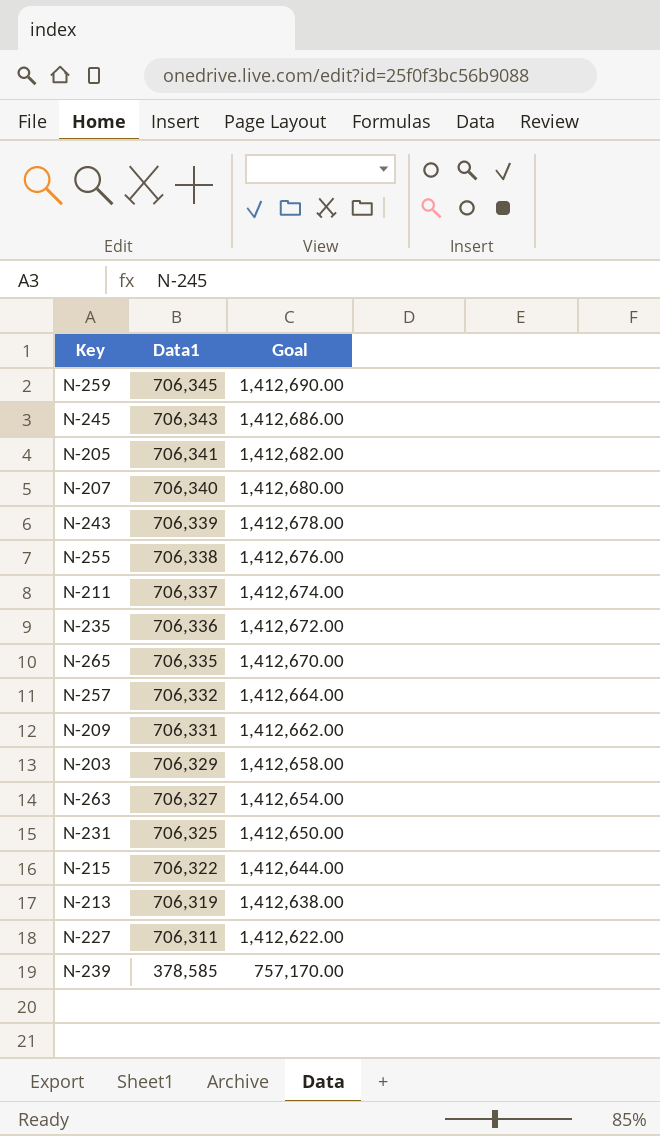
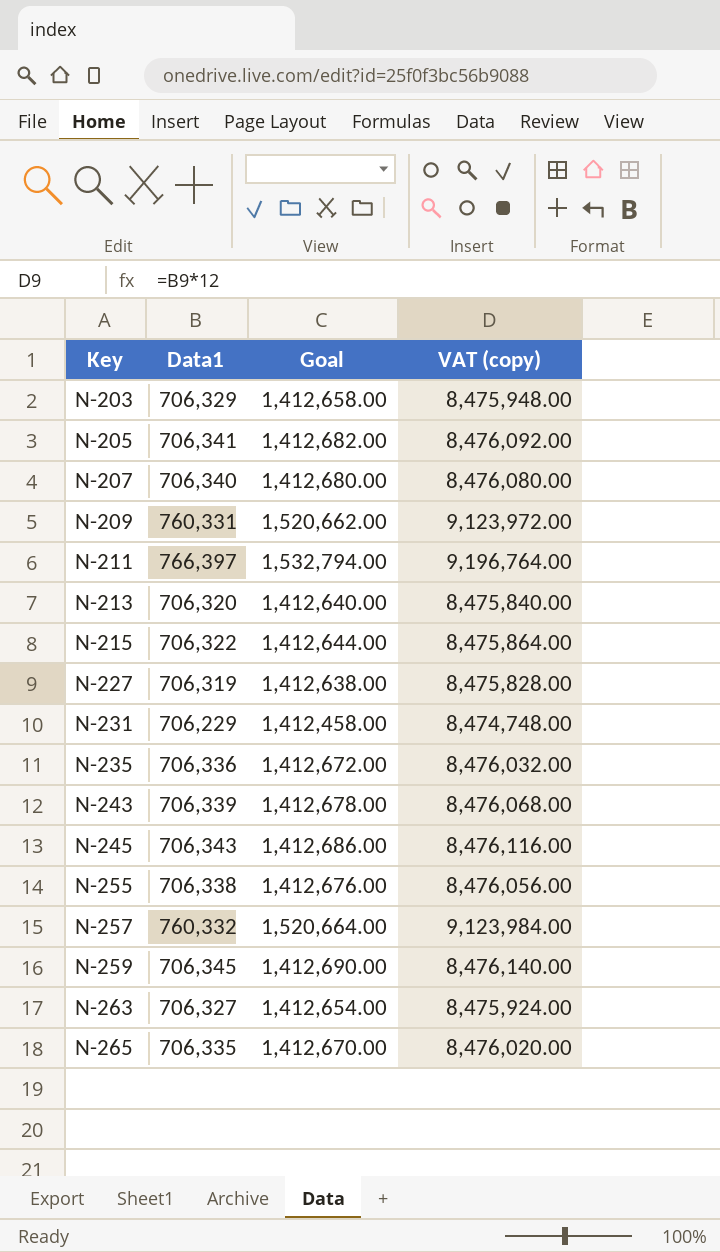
row order: Data1 descending -> Key ascending
column VAT (copy) | formula: none -> [Data1] * 12
row N-239: 378,585 | 757,170.00 -> none
N-209 | Data1: 706,331 -> 760,331
N-209 | Goal: 1,412,662.00 -> 1,520,662.00
N-211 | Data1: 706,337 -> 766,397
N-211 | Goal: 1,412,674.00 -> 1,532,794.00
N-213 | Data1: 706,319 -> 706,320
N-213 | Goal: 1,412,638.00 -> 1,412,640.00
N-227 | Data1: 706,311 -> 706,319
N-227 | Goal: 1,412,622.00 -> 1,412,638.00
N-231 | Data1: 706,325 -> 706,229
N-231 | Goal: 1,412,650.00 -> 1,412,458.00
N-257 | Data1: 706,332 -> 760,332
N-257 | Goal: 1,412,664.00 -> 1,520,664.00

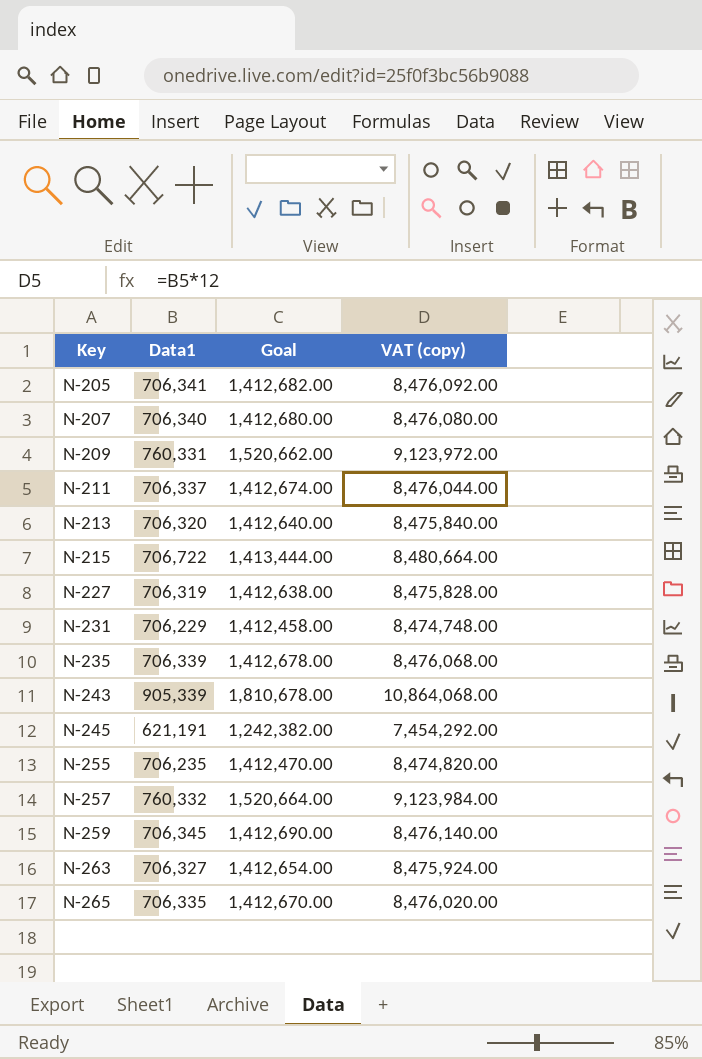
row N-203: 706,329 | 1,412,658.00 | 8,475,948.00 -> none
N-211 | Data1: 766,397 -> 706,337
N-211 | Goal: 1,532,794.00 -> 1,412,674.00
N-211 | VAT (copy): 9,196,764.00 -> 8,476,044.00
N-215 | Data1: 706,322 -> 706,722
N-215 | Goal: 1,412,644.00 -> 1,413,444.00
N-215 | VAT (copy): 8,475,864.00 -> 8,480,664.00
N-235 | Data1: 706,336 -> 706,339
N-235 | Goal: 1,412,672.00 -> 1,412,678.00
N-235 | VAT (copy): 8,476,032.00 -> 8,476,068.00
N-243 | Data1: 706,339 -> 905,339
N-243 | Goal: 1,412,678.00 -> 1,810,678.00
N-243 | VAT (copy): 8,476,068.00 -> 10,864,068.00
N-245 | Data1: 706,343 -> 621,191
N-245 | Goal: 1,412,686.00 -> 1,242,382.00
N-245 | VAT (copy): 8,476,116.00 -> 7,454,292.00
N-255 | Data1: 706,338 -> 706,235
N-255 | Goal: 1,412,676.00 -> 1,412,470.00
N-255 | VAT (copy): 8,476,056.00 -> 8,474,820.00

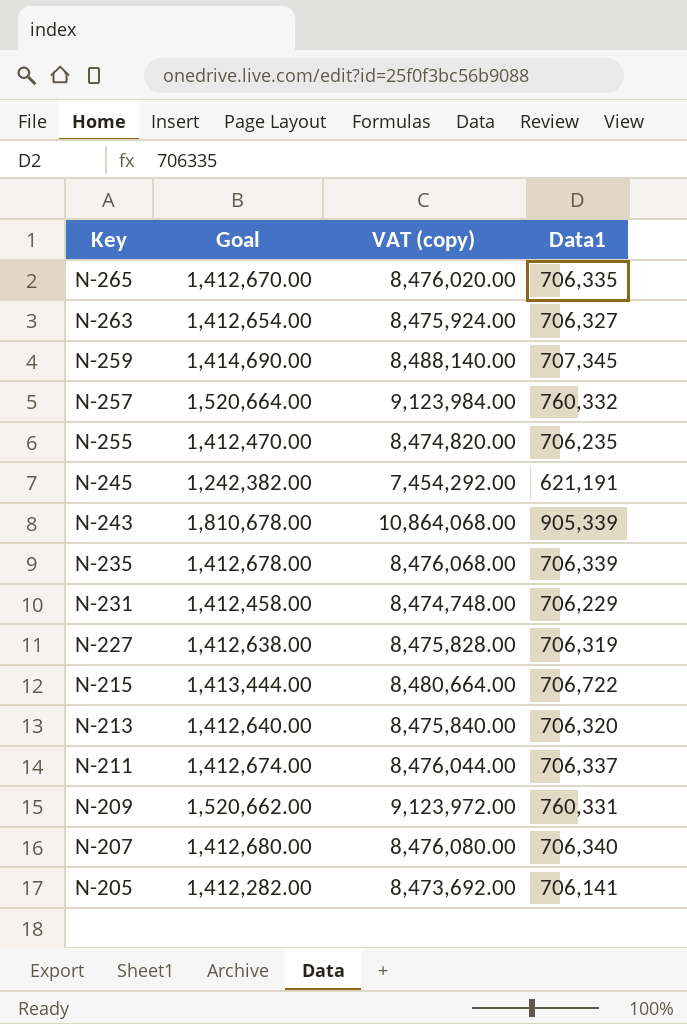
row order: Key ascending -> Key descending
column Data1 | position: 2 -> 4
N-259 | Goal: 1,412,690.00 -> 1,414,690.00
N-259 | VAT (copy): 8,476,140.00 -> 8,488,140.00
N-259 | Data1: 706,345 -> 707,345
N-205 | Goal: 1,412,682.00 -> 1,412,282.00
N-205 | VAT (copy): 8,476,092.00 -> 8,473,692.00
N-205 | Data1: 706,341 -> 706,141

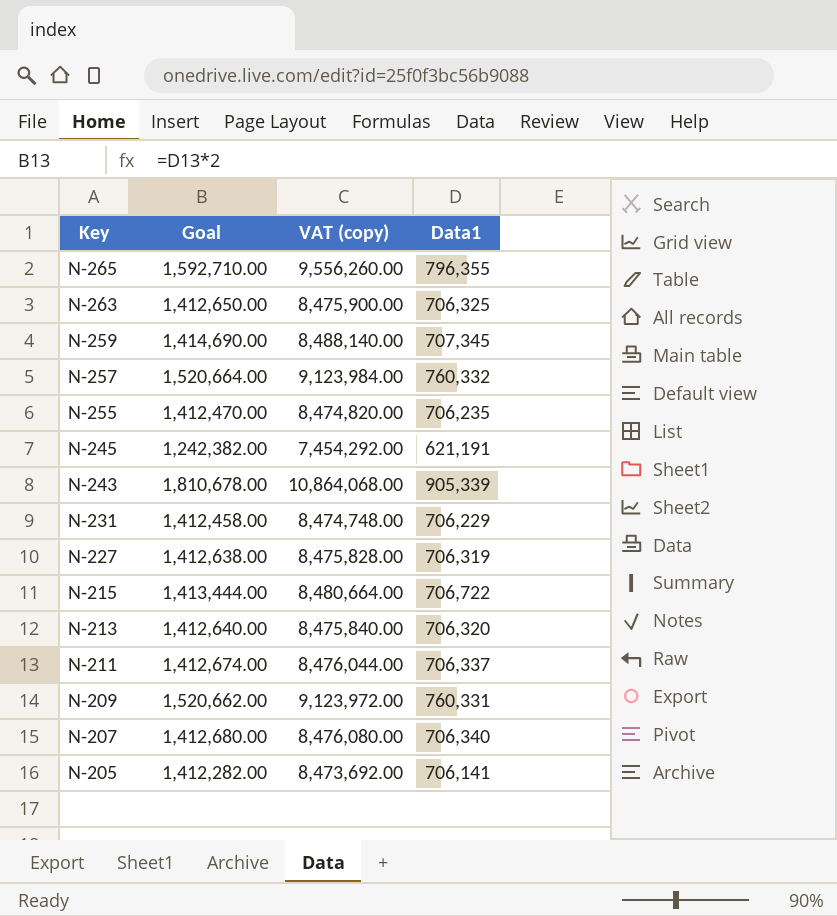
row N-235: 1,412,678.00 | 8,476,068.00 | 706,339 -> none
N-265 | Goal: 1,412,670.00 -> 1,592,710.00
N-265 | VAT (copy): 8,476,020.00 -> 9,556,260.00
N-265 | Data1: 706,335 -> 796,355
N-263 | Goal: 1,412,654.00 -> 1,412,650.00
N-263 | VAT (copy): 8,475,924.00 -> 8,475,900.00
N-263 | Data1: 706,327 -> 706,325

